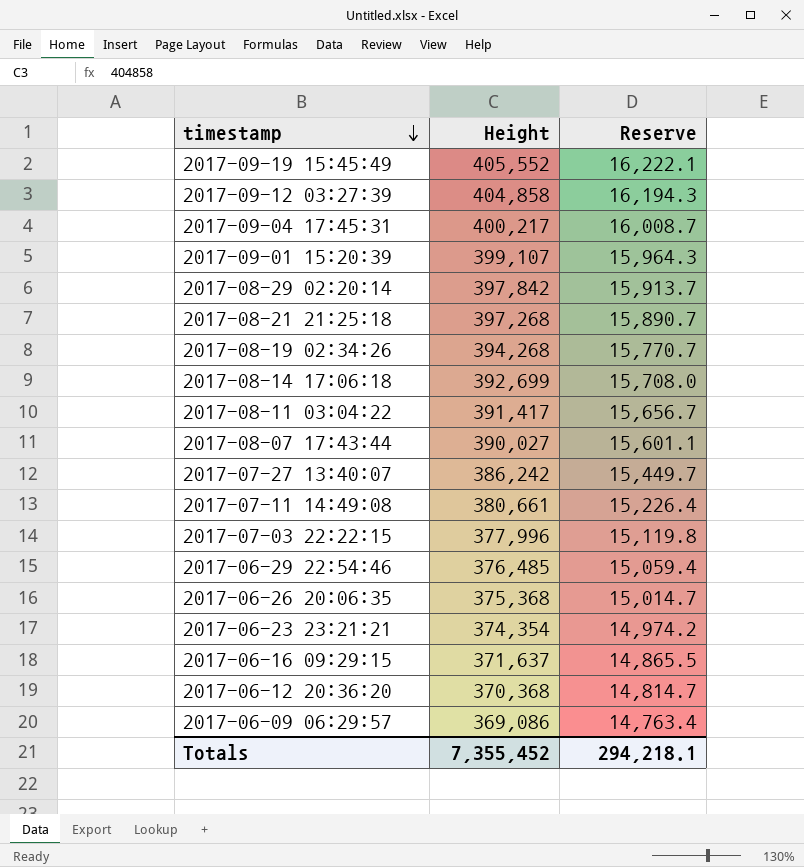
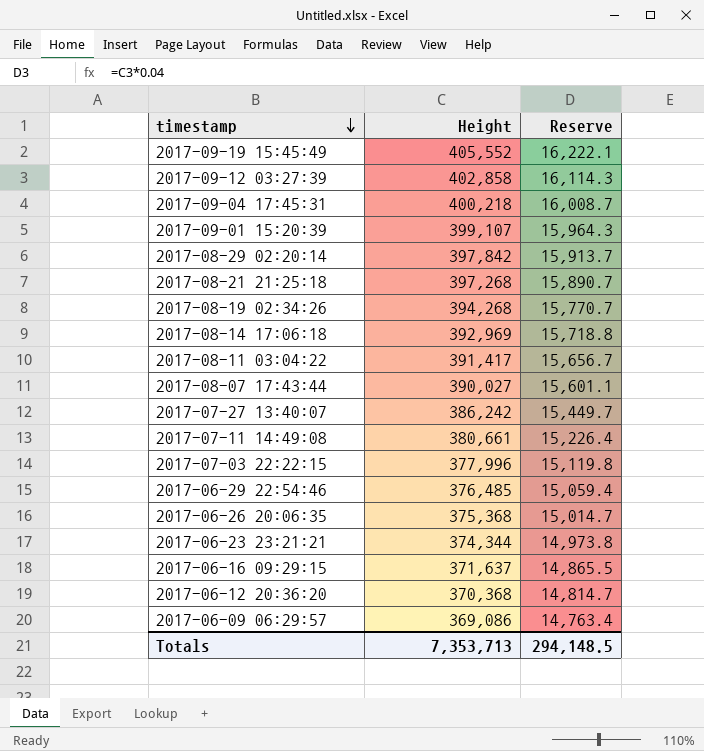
2017-09-12 03:27:39 | Height: 404,858 -> 402,858
2017-09-12 03:27:39 | Reserve: 16,194.3 -> 16,114.3
2017-09-04 17:45:31 | Height: 400,217 -> 400,218
2017-08-14 17:06:18 | Height: 392,699 -> 392,969
2017-08-14 17:06:18 | Reserve: 15,708.0 -> 15,718.8
2017-06-23 23:21:21 | Height: 374,354 -> 374,344
2017-06-23 23:21:21 | Reserve: 14,974.2 -> 14,973.8
Totals | Height: 7,355,452 -> 7,353,713
Totals | Reserve: 294,218.1 -> 294,148.5

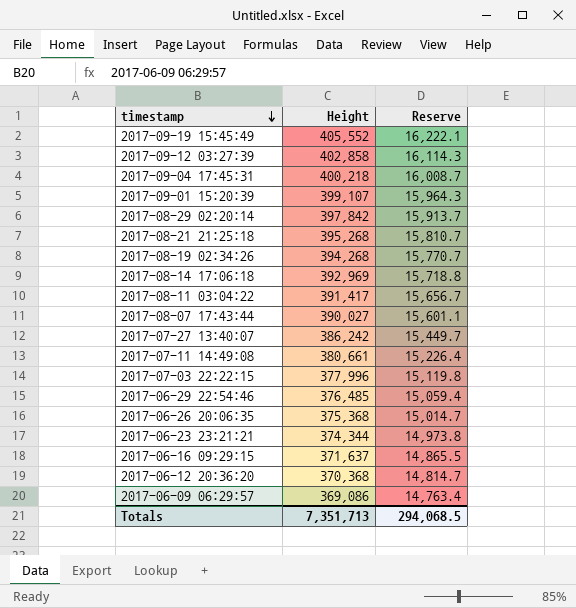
2017-08-21 21:25:18 | Height: 397,268 -> 395,268
2017-08-21 21:25:18 | Reserve: 15,890.7 -> 15,810.7
Totals | Height: 7,353,713 -> 7,351,713
Totals | Reserve: 294,148.5 -> 294,068.5

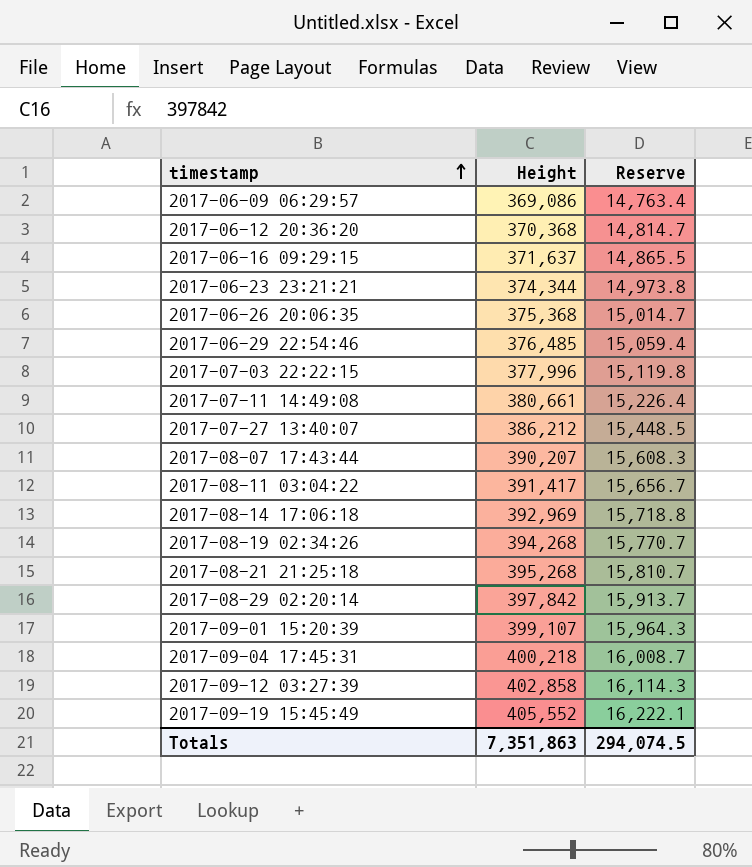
row order: timestamp descending -> timestamp ascending
2017-07-27 13:40:07 | Height: 386,242 -> 386,212
2017-07-27 13:40:07 | Reserve: 15,449.7 -> 15,448.5
2017-08-07 17:43:44 | Height: 390,027 -> 390,207
2017-08-07 17:43:44 | Reserve: 15,601.1 -> 15,608.3
Totals | Height: 7,351,713 -> 7,351,863
Totals | Reserve: 294,068.5 -> 294,074.5

